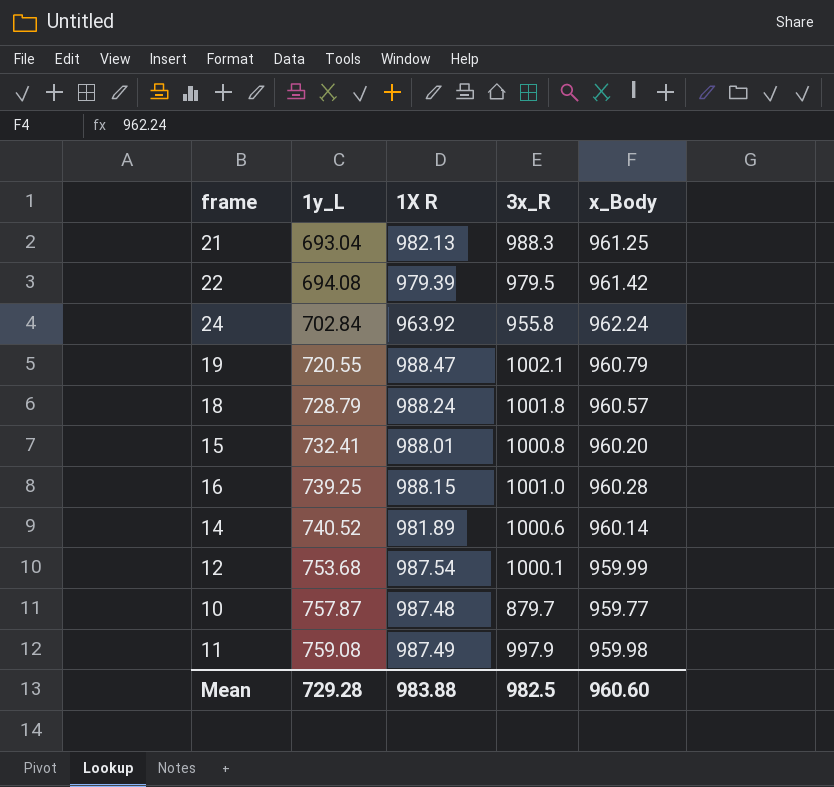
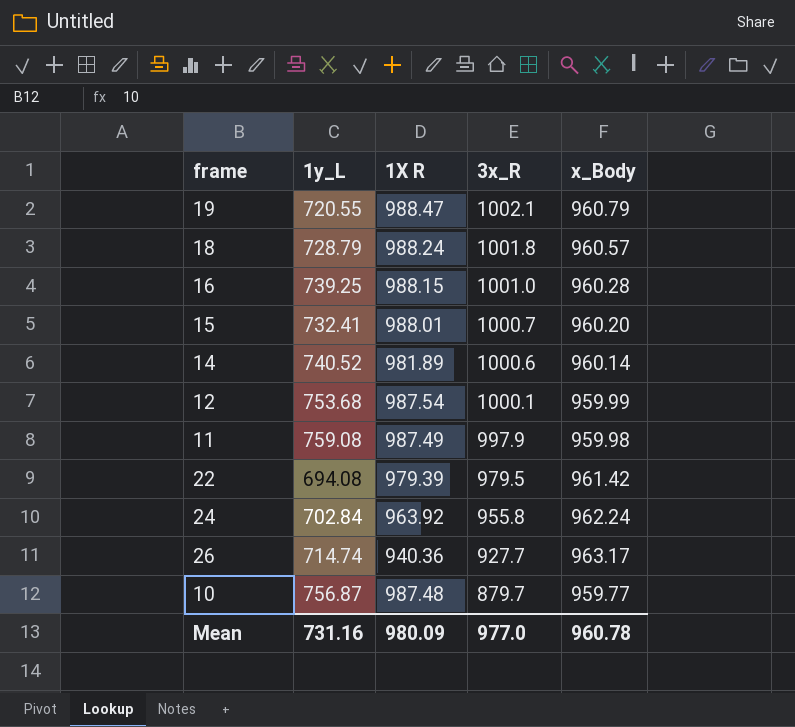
row order: 1y_L ascending -> 3x_R descending
row 21: 693.04 | 982.13 | 988.3 | 961.25 -> none
15 | 3x_R: 1000.8 -> 1000.7
row 26: none -> 714.74 | 940.36 | 927.7 | 963.17
10 | 1y_L: 757.87 -> 756.87
Mean | 1y_L: 729.28 -> 731.16
Mean | 1X R: 983.88 -> 980.09
Mean | 3x_R: 982.5 -> 977.0
Mean | x_Body: 960.60 -> 960.78

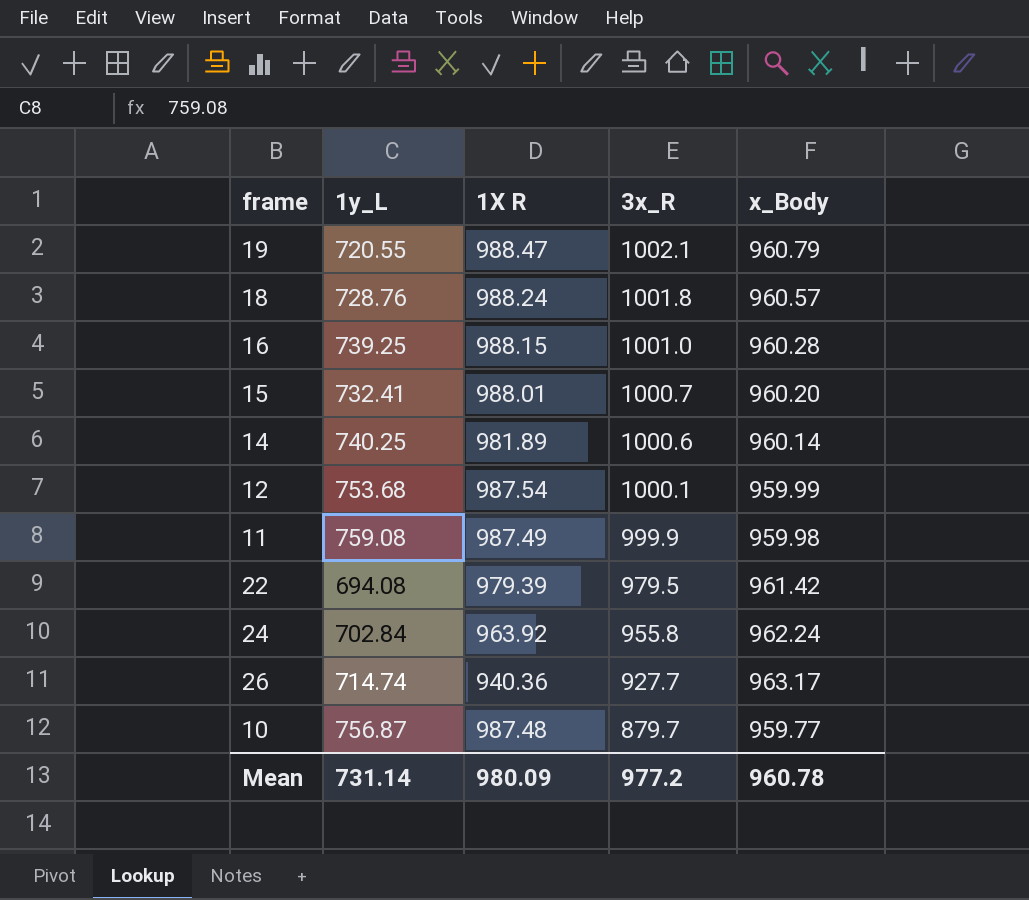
18 | 1y_L: 728.79 -> 728.76
14 | 1y_L: 740.52 -> 740.25
11 | 3x_R: 997.9 -> 999.9
Mean | 1y_L: 731.16 -> 731.14
Mean | 3x_R: 977.0 -> 977.2

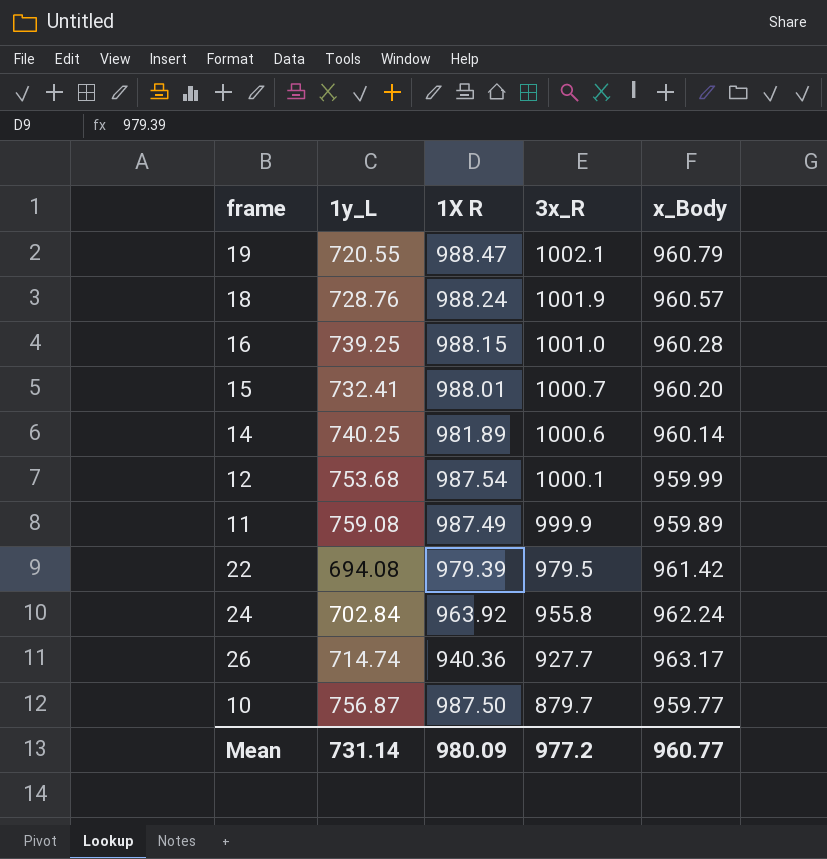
18 | 3x_R: 1001.8 -> 1001.9
11 | x_Body: 959.98 -> 959.89
10 | 1X R: 987.48 -> 987.50
Mean | x_Body: 960.78 -> 960.77

